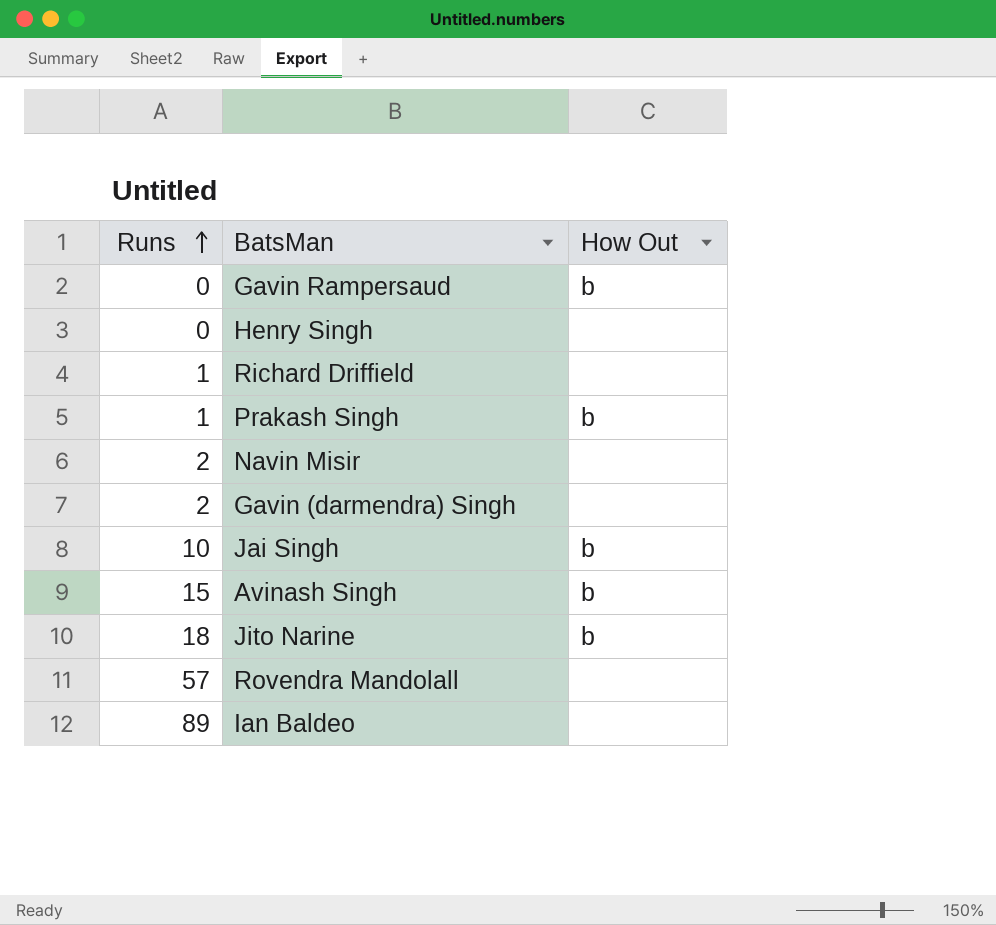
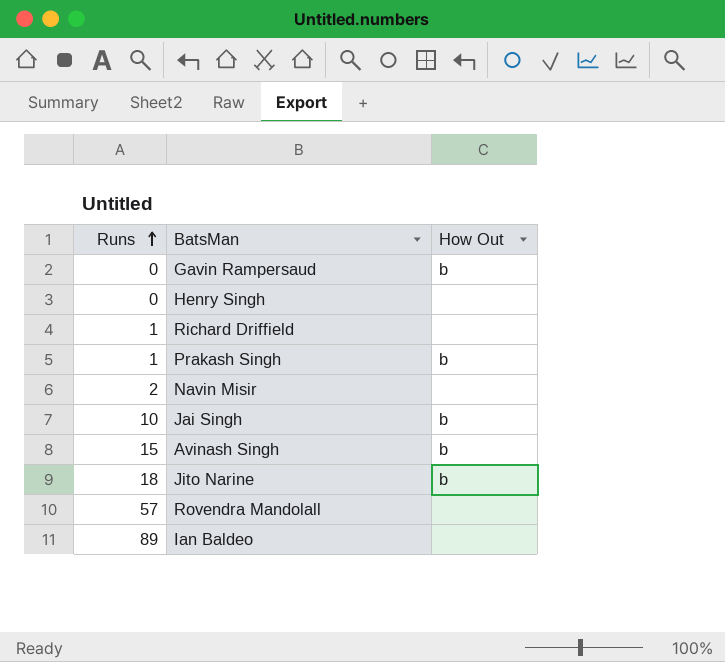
row Gavin (darmendra) Singh: 2 | none -> none

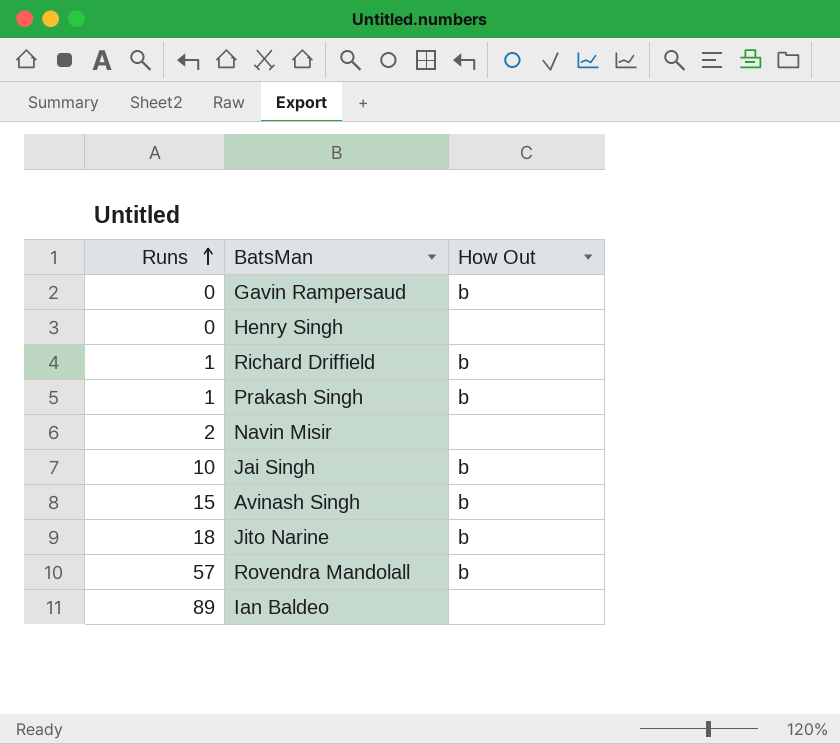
Richard Driffield | How Out: none -> b
Rovendra Mandolall | How Out: none -> b

